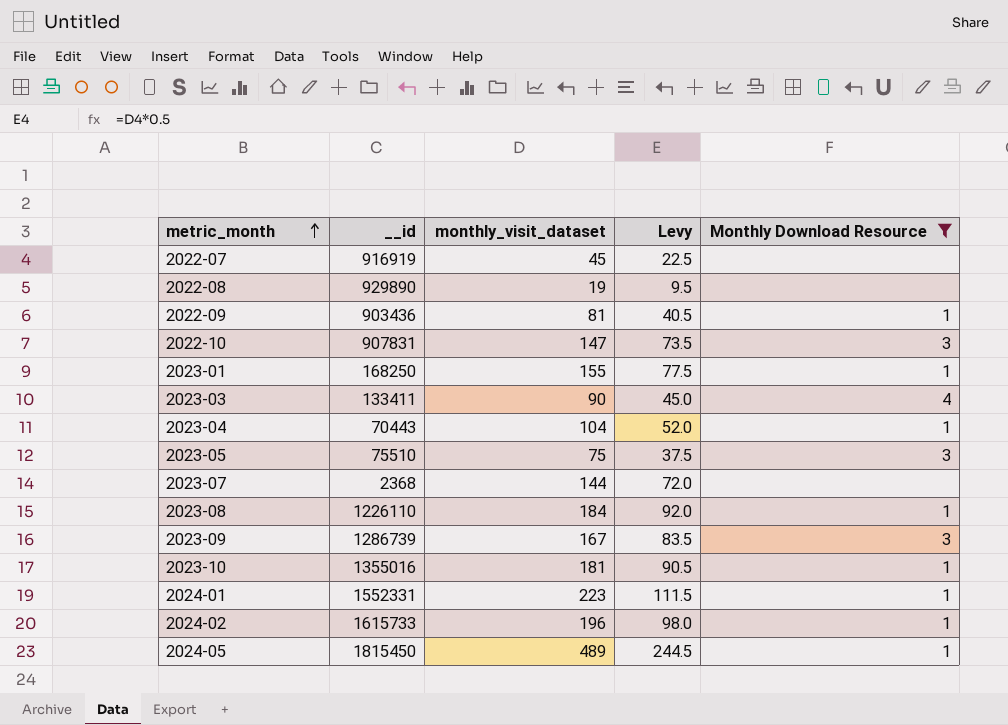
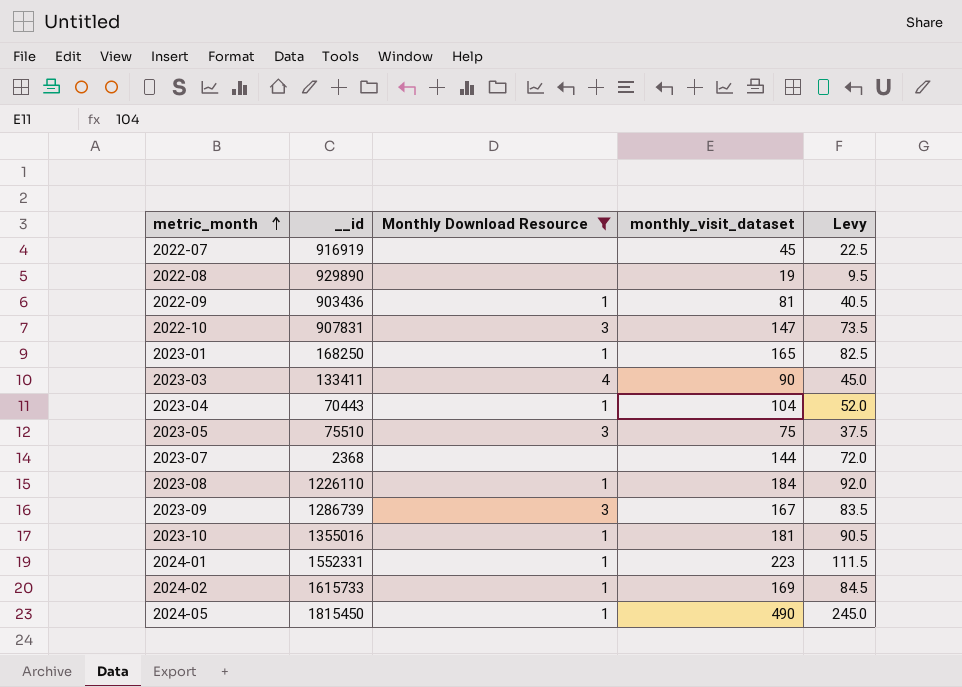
column Monthly Download Resource | position: 5 -> 3
2023-01 | monthly_visit_dataset: 155 -> 165
2023-01 | Levy: 77.5 -> 82.5
2024-02 | monthly_visit_dataset: 196 -> 169
2024-02 | Levy: 98.0 -> 84.5
2024-05 | monthly_visit_dataset: 489 -> 490
2024-05 | Levy: 244.5 -> 245.0

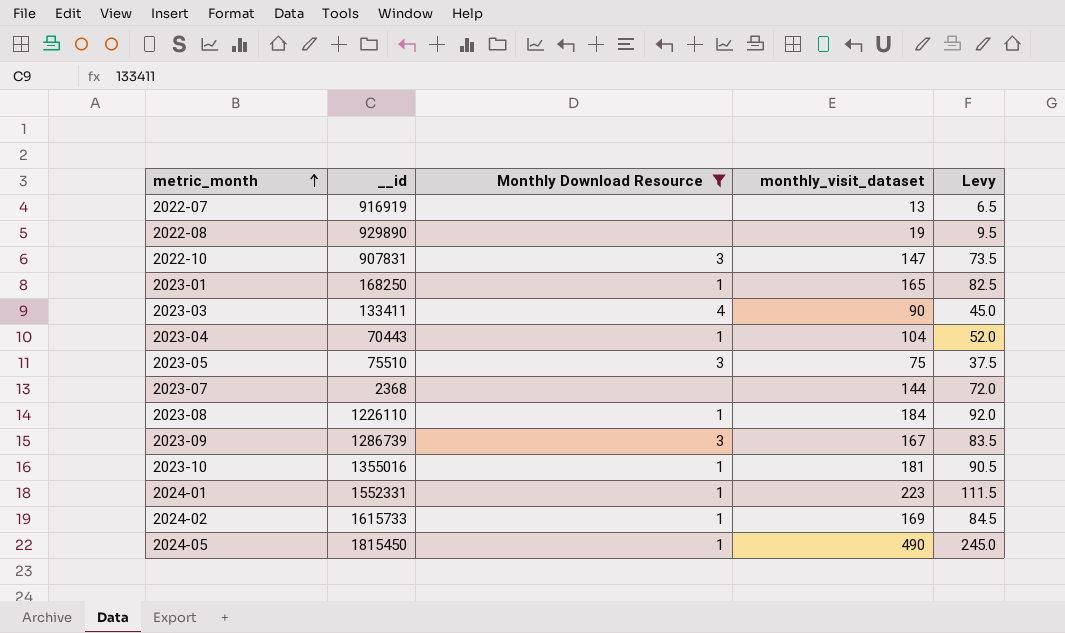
row 2022-09: 903436 | 1 | 81 | 40.5 -> none
2022-07 | monthly_visit_dataset: 45 -> 13
2022-07 | Levy: 22.5 -> 6.5

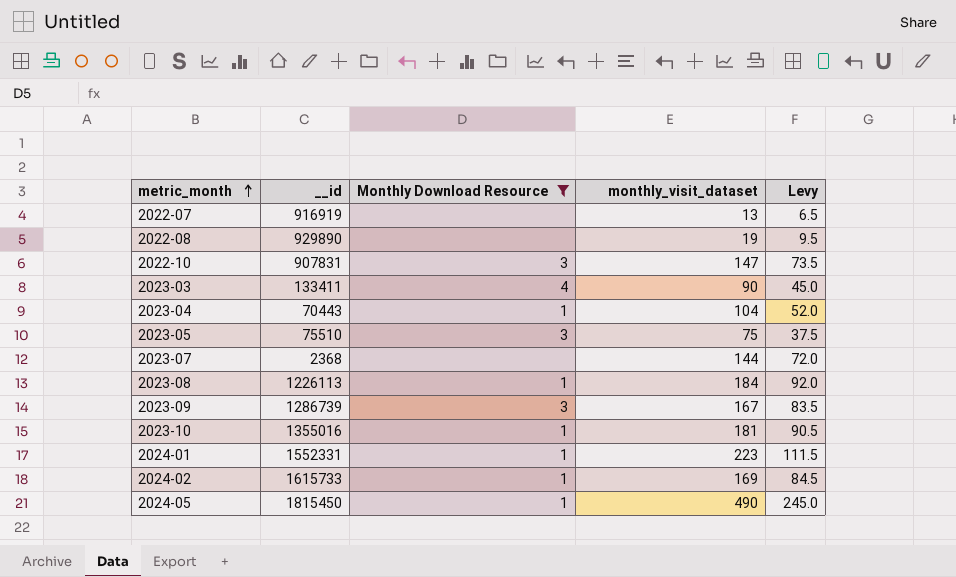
row 2023-01: 168250 | 1 | 165 | 82.5 -> none
2023-08 | __id: 1226110 -> 1226113

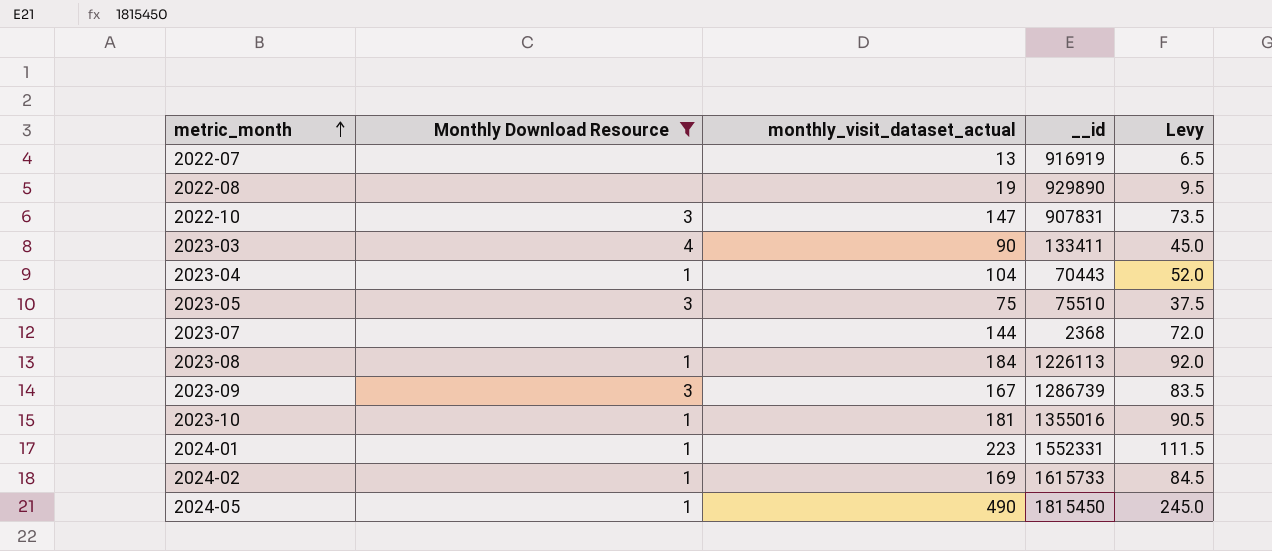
column name: monthly_visit_dataset -> monthly_visit_dataset_actual
column __id | position: 2 -> 4

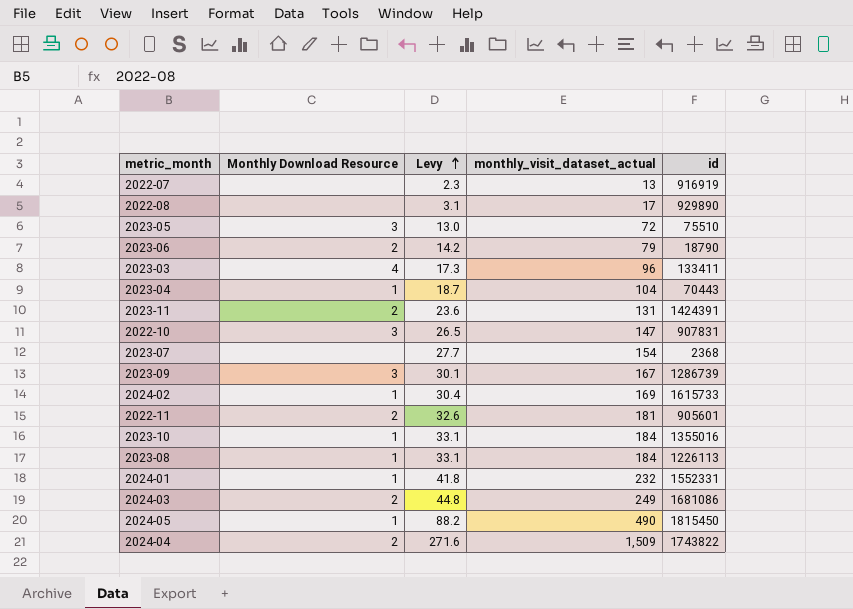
filter: Monthly Download Resource != 2 -> none
row order: metric_month ascending -> Levy ascending
column Levy | formula: [monthly_visit_dataset_actual] * 0.5 -> [monthly_visit_dataset_actual] * 0.18
column Levy | position: 5 -> 3
column name: __id -> id
2022-08 | monthly_visit_dataset_actual: 19 -> 17
2023-05 | monthly_visit_dataset_actual: 75 -> 72
2023-03 | monthly_visit_dataset_actual: 90 -> 96
2023-07 | monthly_visit_dataset_actual: 144 -> 154
2023-10 | monthly_visit_dataset_actual: 181 -> 184
2024-01 | monthly_visit_dataset_actual: 223 -> 232

